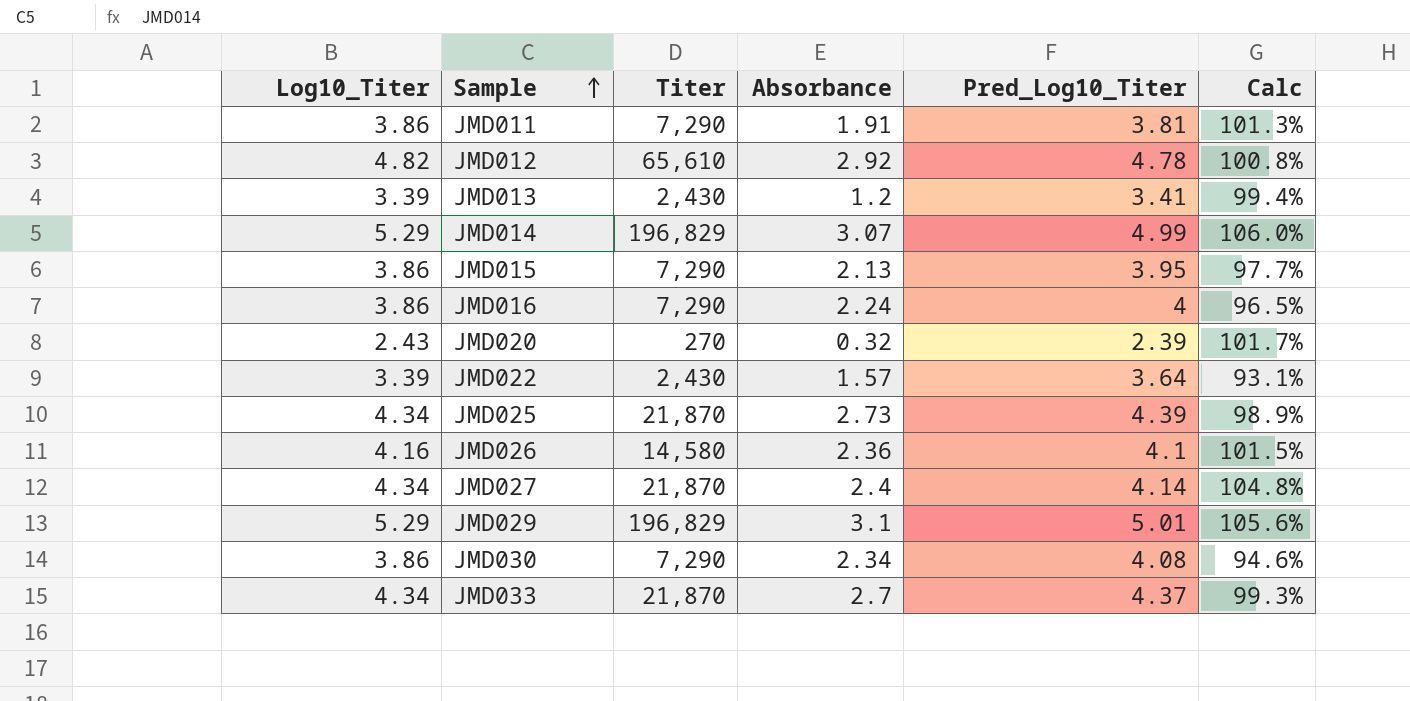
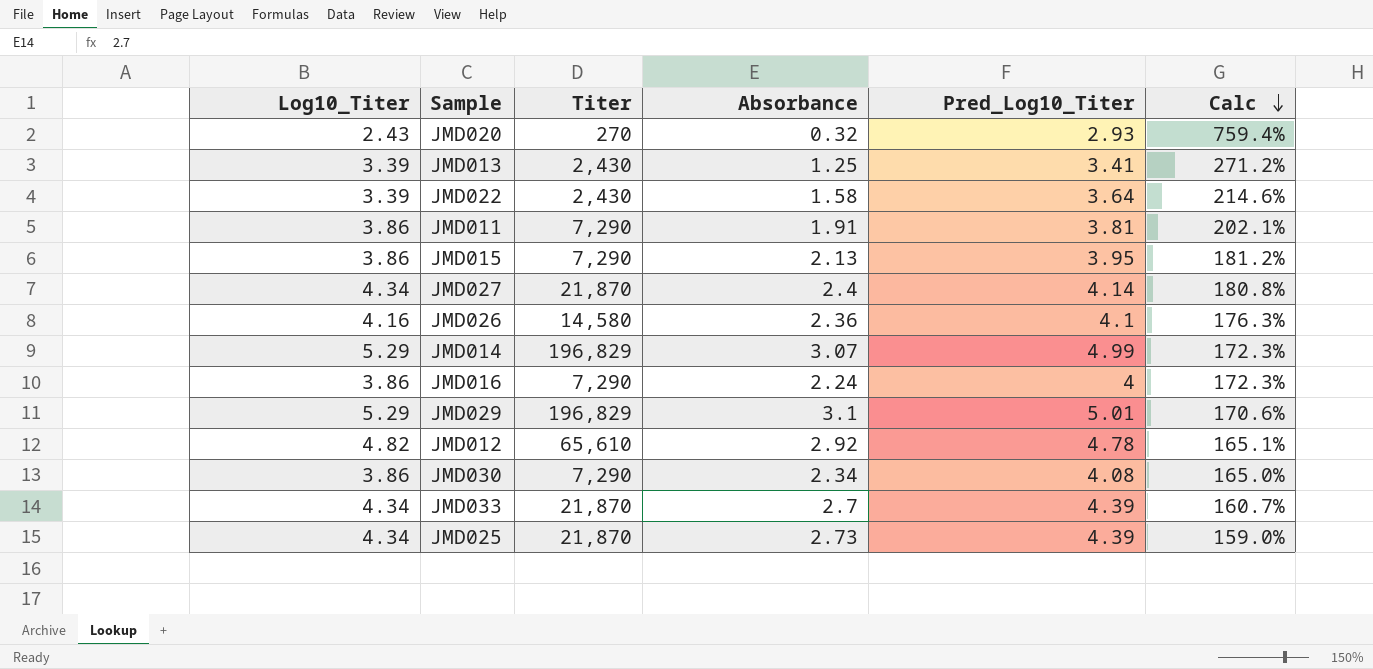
row order: Sample ascending -> Calc descending
column Calc | formula: [Log10_Titer] / [Pred_Log10_Titer] -> [Log10_Titer] / [Absorbance]
JMD020 | Pred_Log10_Titer: 2.39 -> 2.93
JMD013 | Absorbance: 1.2 -> 1.25
JMD022 | Absorbance: 1.57 -> 1.58
JMD033 | Pred_Log10_Titer: 4.37 -> 4.39

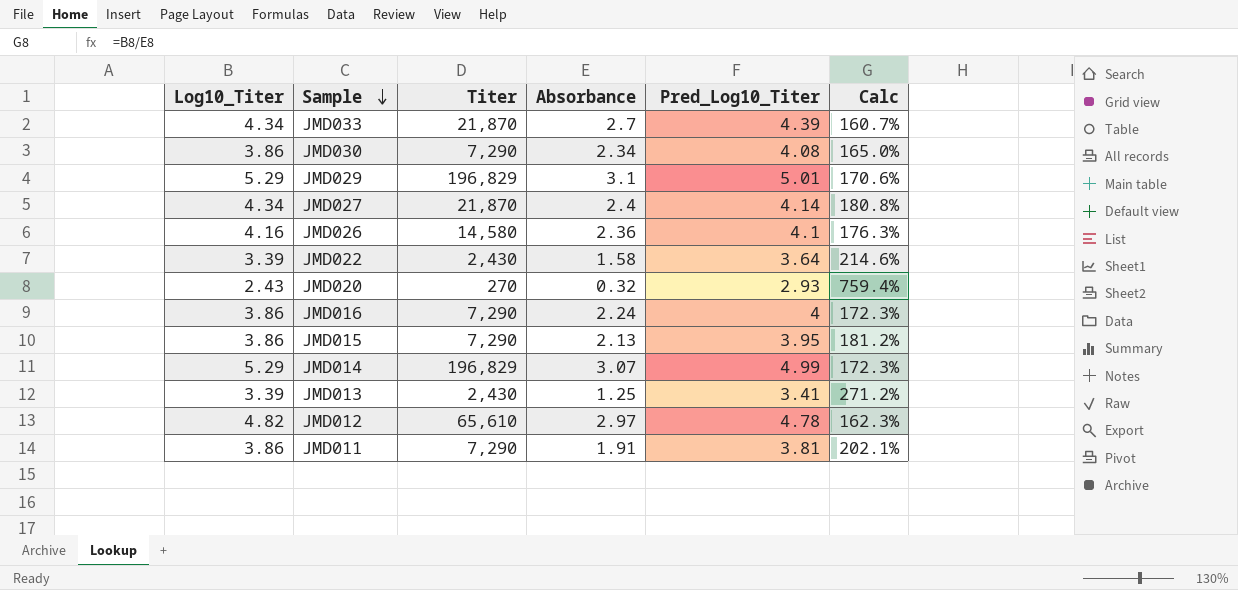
row order: Calc descending -> Sample descending
row JMD025: 4.34 | 21,870 | 2.73 | 4.39 | 159.0% -> none
JMD012 | Absorbance: 2.92 -> 2.97
JMD012 | Calc: 165.1% -> 162.3%

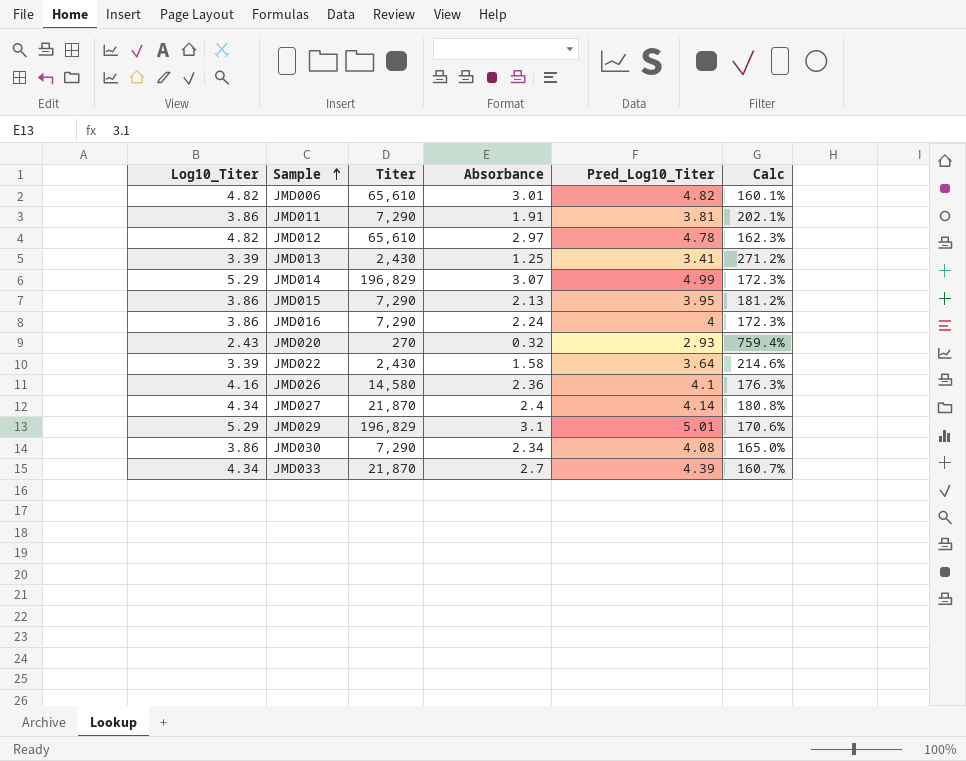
row order: Sample descending -> Sample ascending
row JMD006: none -> 4.82 | 65,610 | 3.01 | 4.82 | 160.1%

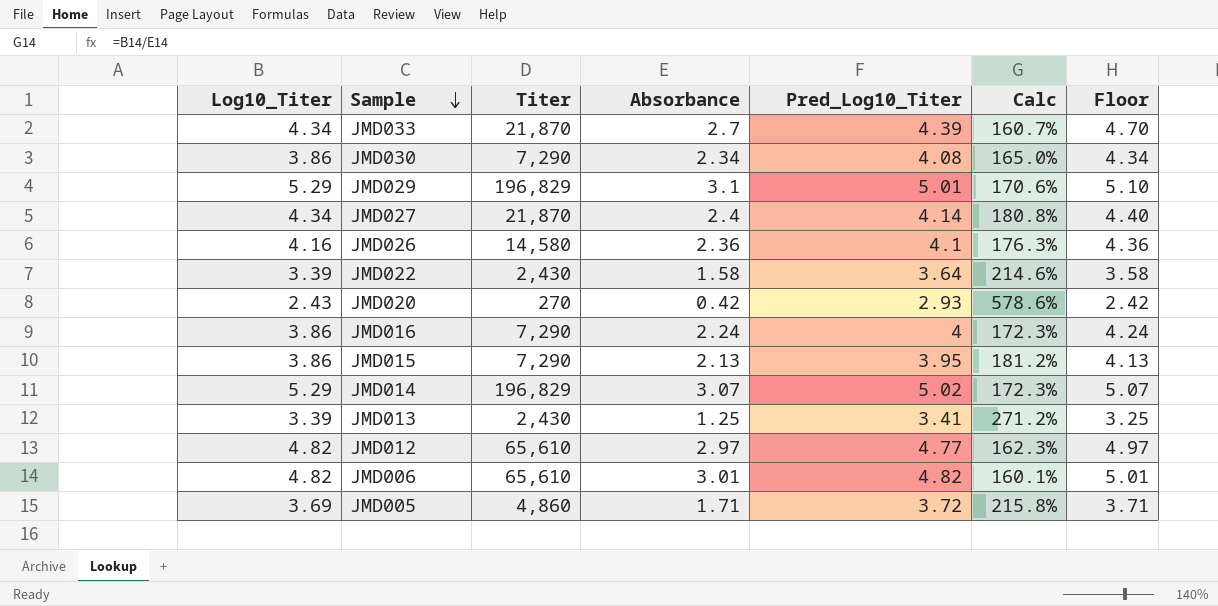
row order: Sample ascending -> Sample descending
column Floor | formula: none -> [Absorbance] + 2
row JMD011: 3.86 | 7,290 | 1.91 | 3.81 | 202.1% -> none
JMD020 | Absorbance: 0.32 -> 0.42
JMD020 | Calc: 759.4% -> 578.6%
JMD014 | Pred_Log10_Titer: 4.99 -> 5.02
JMD012 | Pred_Log10_Titer: 4.78 -> 4.77
row JMD005: none -> 3.69 | 4,860 | 1.71 | 3.72 | 215.8% | 3.71

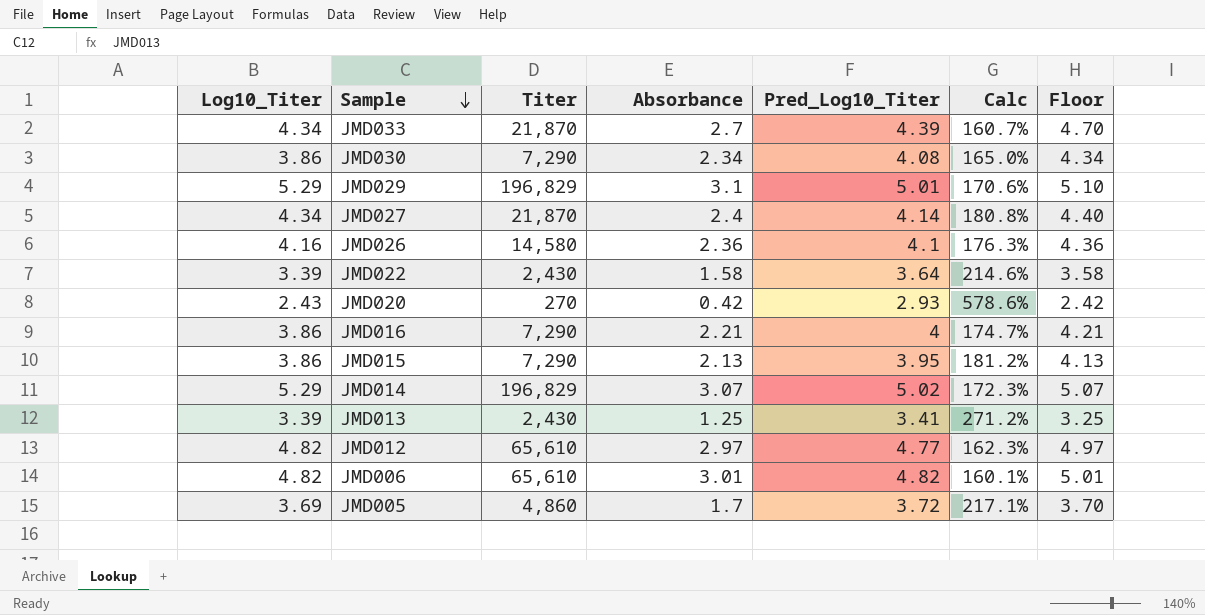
JMD016 | Absorbance: 2.24 -> 2.21
JMD016 | Calc: 172.3% -> 174.7%
JMD016 | Floor: 4.24 -> 4.21
JMD005 | Absorbance: 1.71 -> 1.7
JMD005 | Calc: 215.8% -> 217.1%
JMD005 | Floor: 3.71 -> 3.70

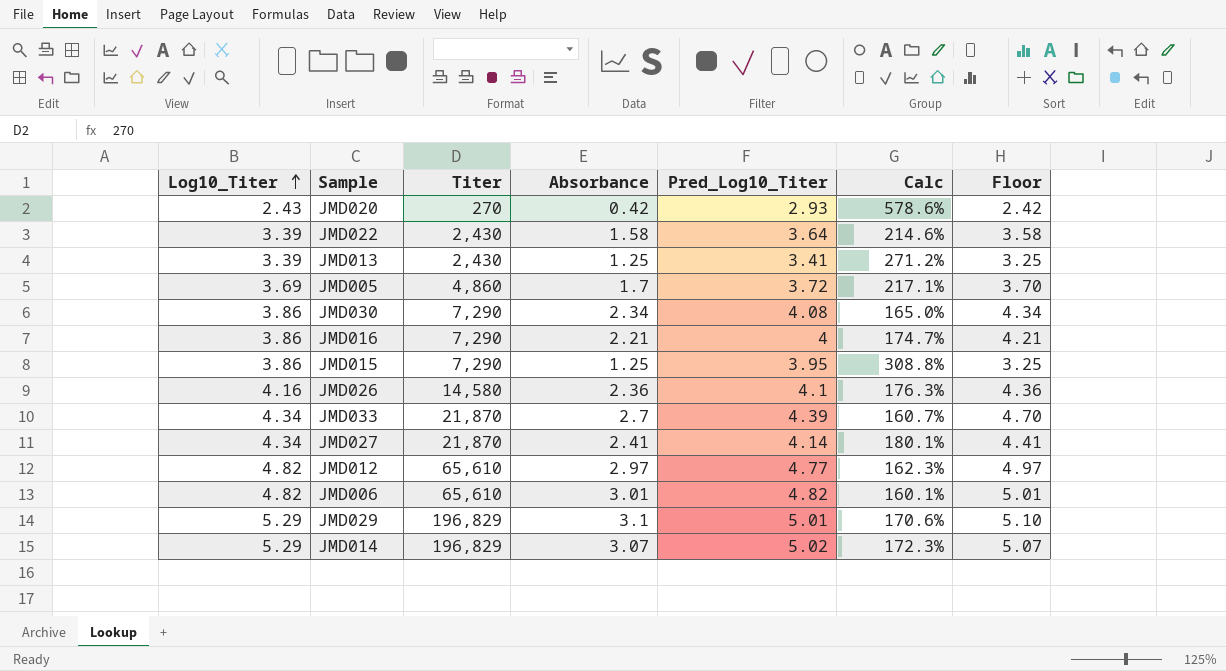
row order: Sample descending -> Log10_Titer ascending
JMD015 | Absorbance: 2.13 -> 1.25
JMD015 | Calc: 181.2% -> 308.8%
JMD015 | Floor: 4.13 -> 3.25
JMD027 | Absorbance: 2.4 -> 2.41
JMD027 | Calc: 180.8% -> 180.1%
JMD027 | Floor: 4.40 -> 4.41

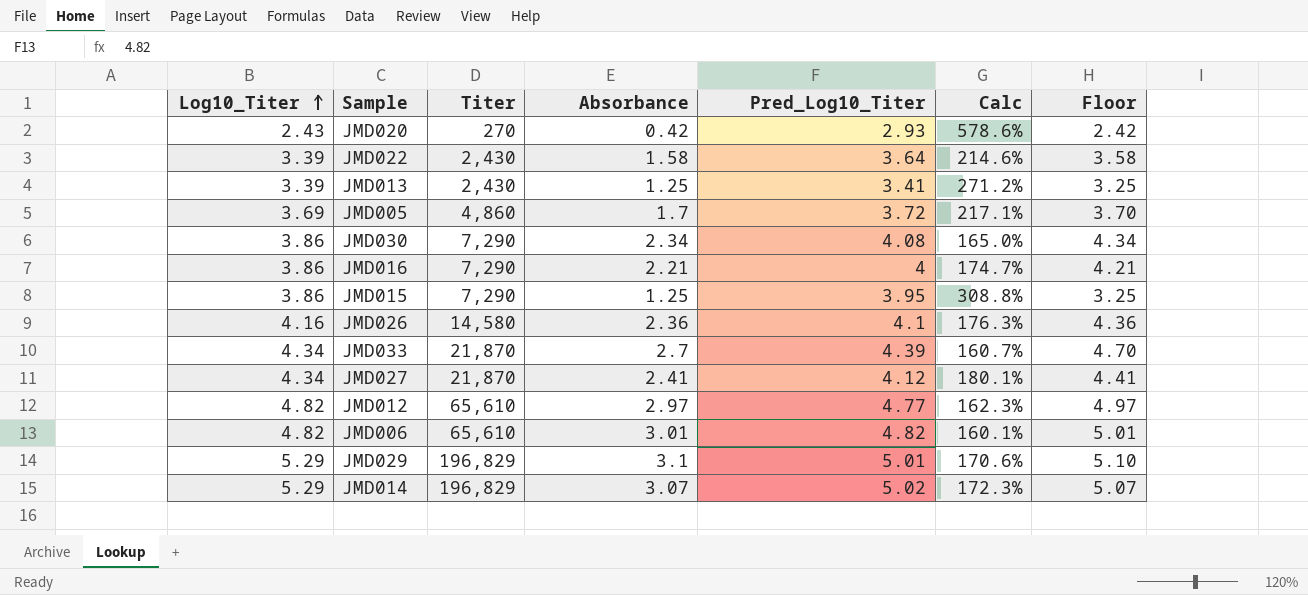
JMD027 | Pred_Log10_Titer: 4.14 -> 4.12

